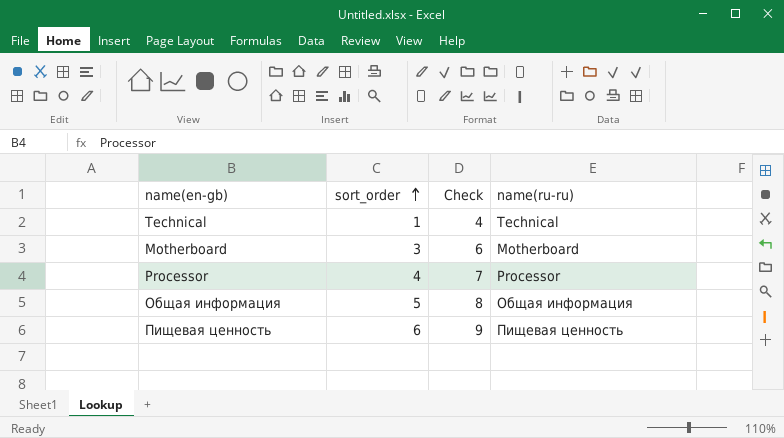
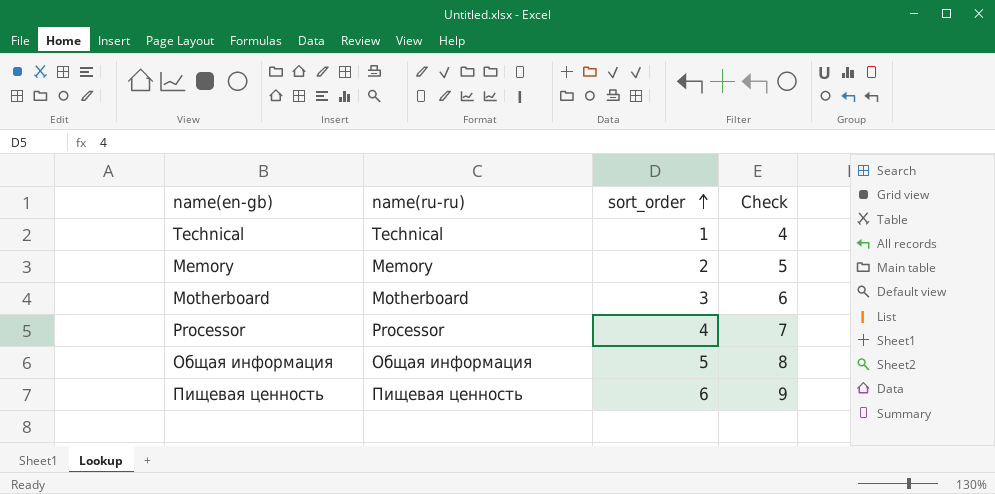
column name(ru-ru) | position: 4 -> 2
row Memory: none -> Memory | 2 | 5

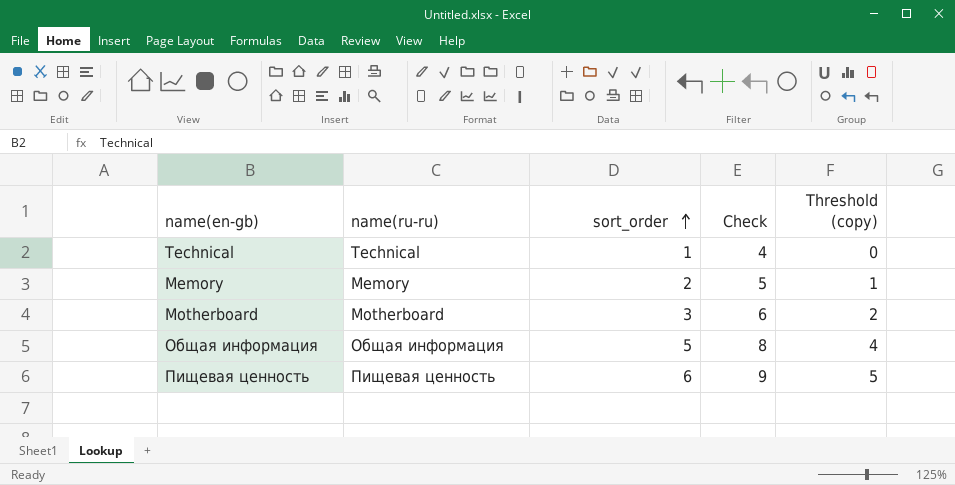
column Threshold (copy) | formula: none -> [sort_order] - 1
row Processor: Processor | 4 | 7 -> none

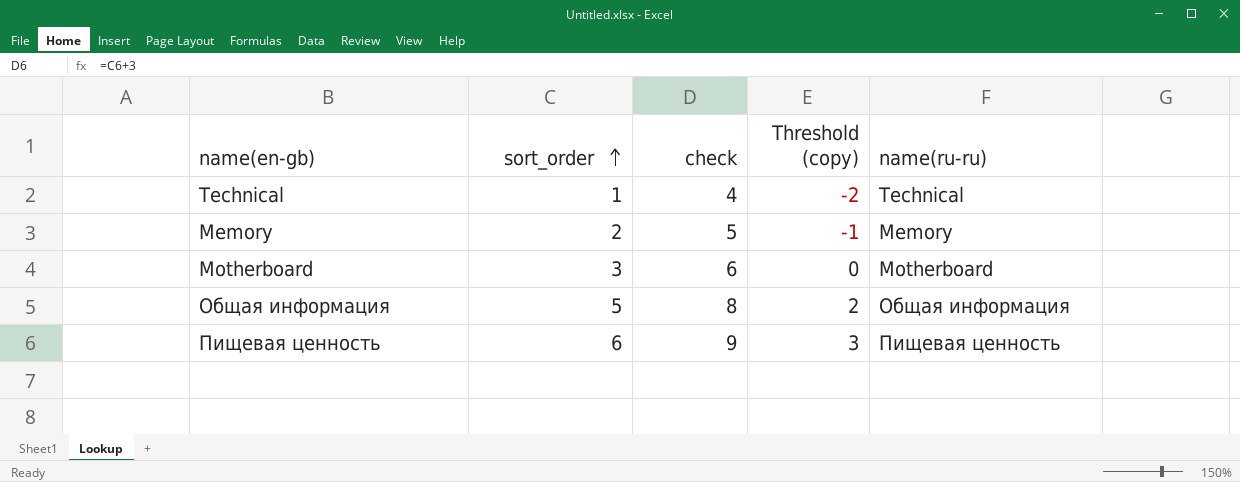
column name: Check -> check
column Threshold (copy) | formula: [sort_order] - 1 -> [sort_order] - 3
column name(ru-ru) | position: 2 -> 5

